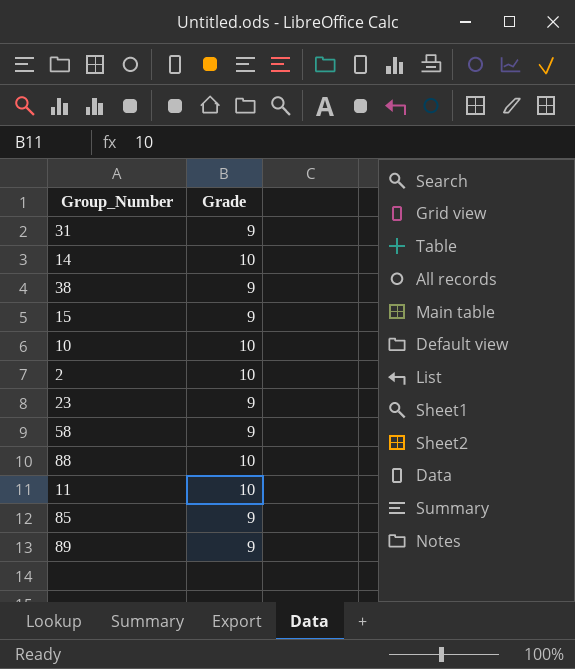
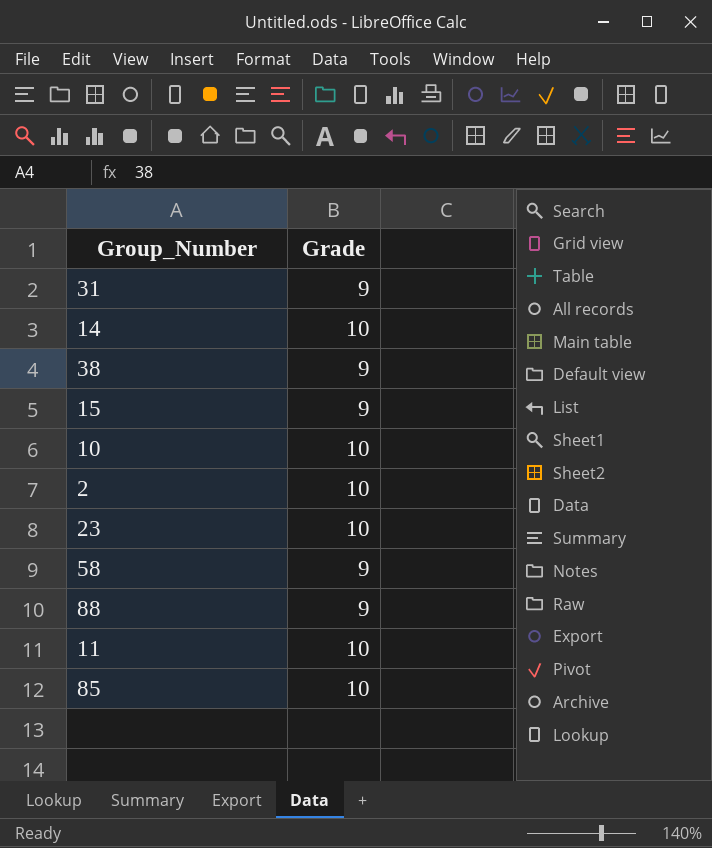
row 89: 9 -> none
23 | Grade: 9 -> 10
88 | Grade: 10 -> 9
85 | Grade: 9 -> 10

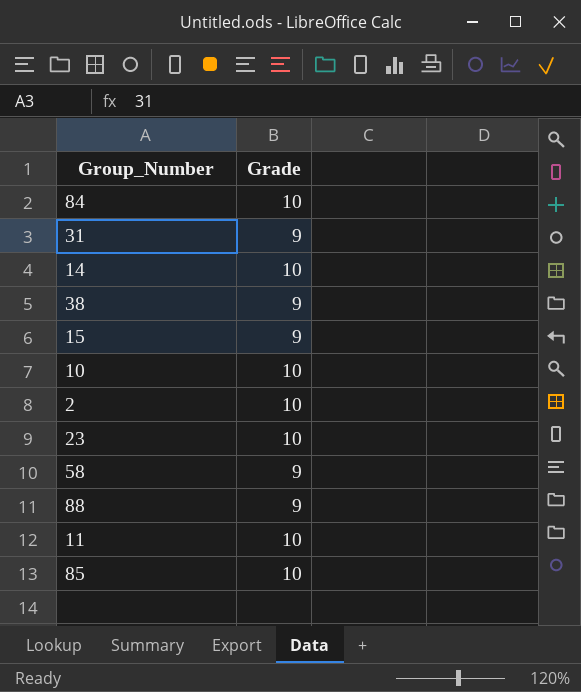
row 84: none -> 10

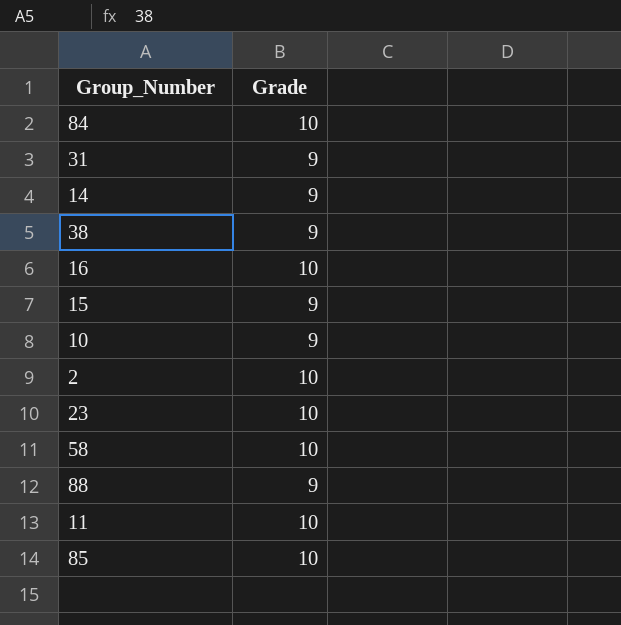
14 | Grade: 10 -> 9
row 16: none -> 10
10 | Grade: 10 -> 9
58 | Grade: 9 -> 10

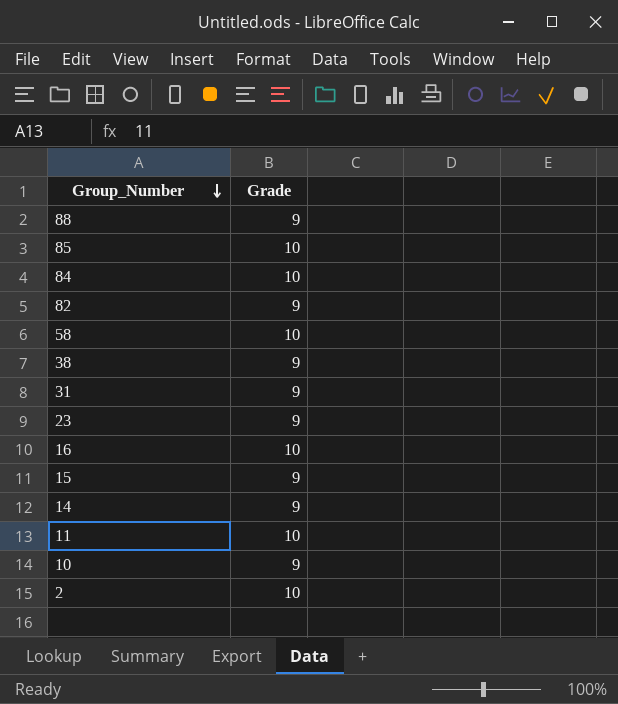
row order: none -> Group_Number descending
row 82: none -> 9
23 | Grade: 10 -> 9

